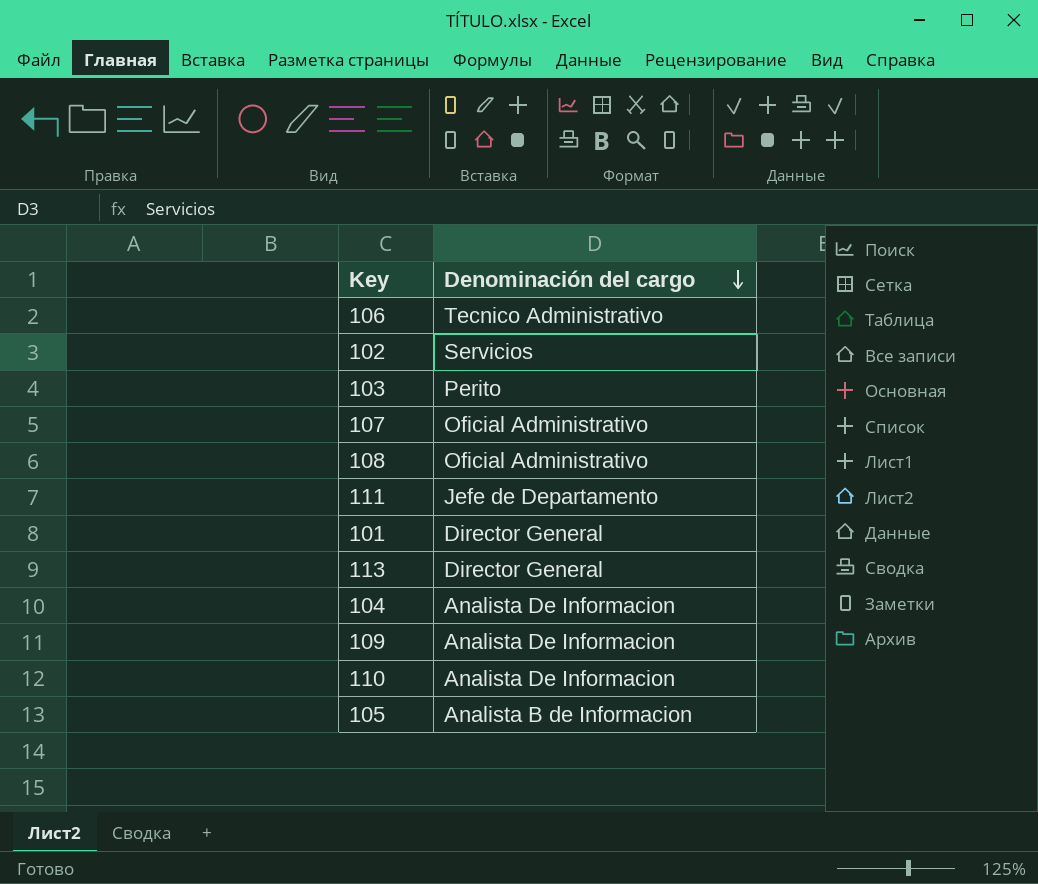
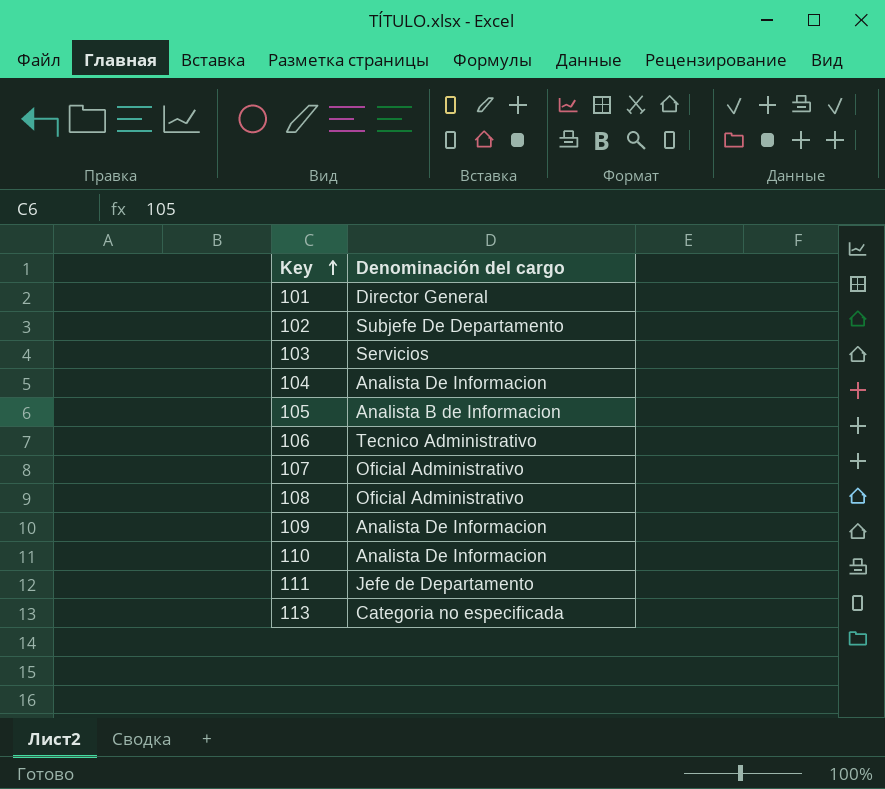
row order: Denominación del cargo descending -> Key ascending
102 | Denominación del cargo: Servicios -> Subjefe De Departamento
103 | Denominación del cargo: Perito -> Servicios
113 | Denominación del cargo: Director General -> Categoria no especificada

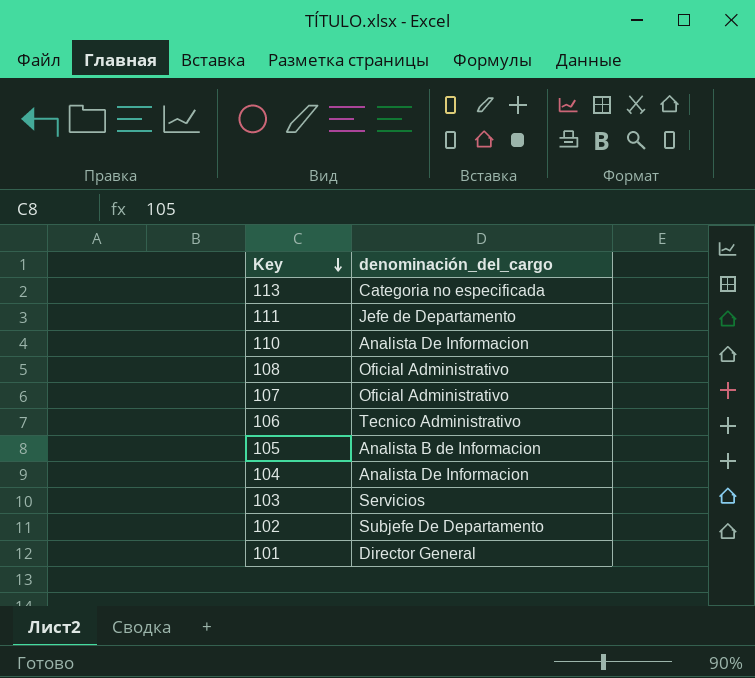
row order: Key ascending -> Key descending
column name: Denominación del cargo -> denominación_del_cargo
row 109: Analista De Informacion -> none

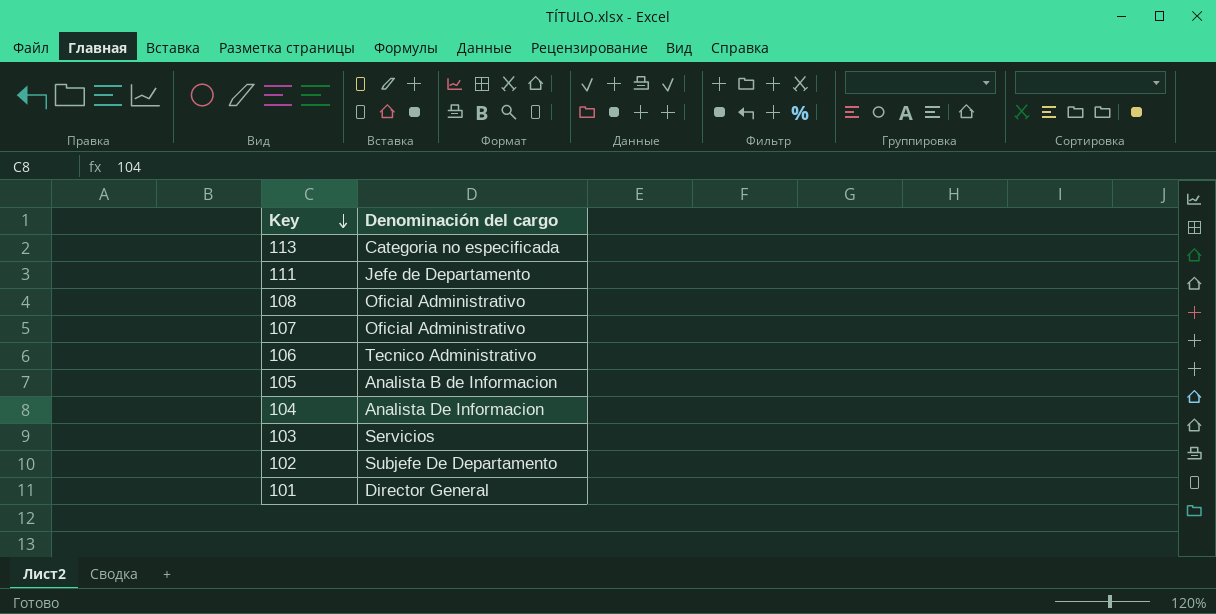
column name: denominación_del_cargo -> Denominación del cargo
row 110: Analista De Informacion -> none

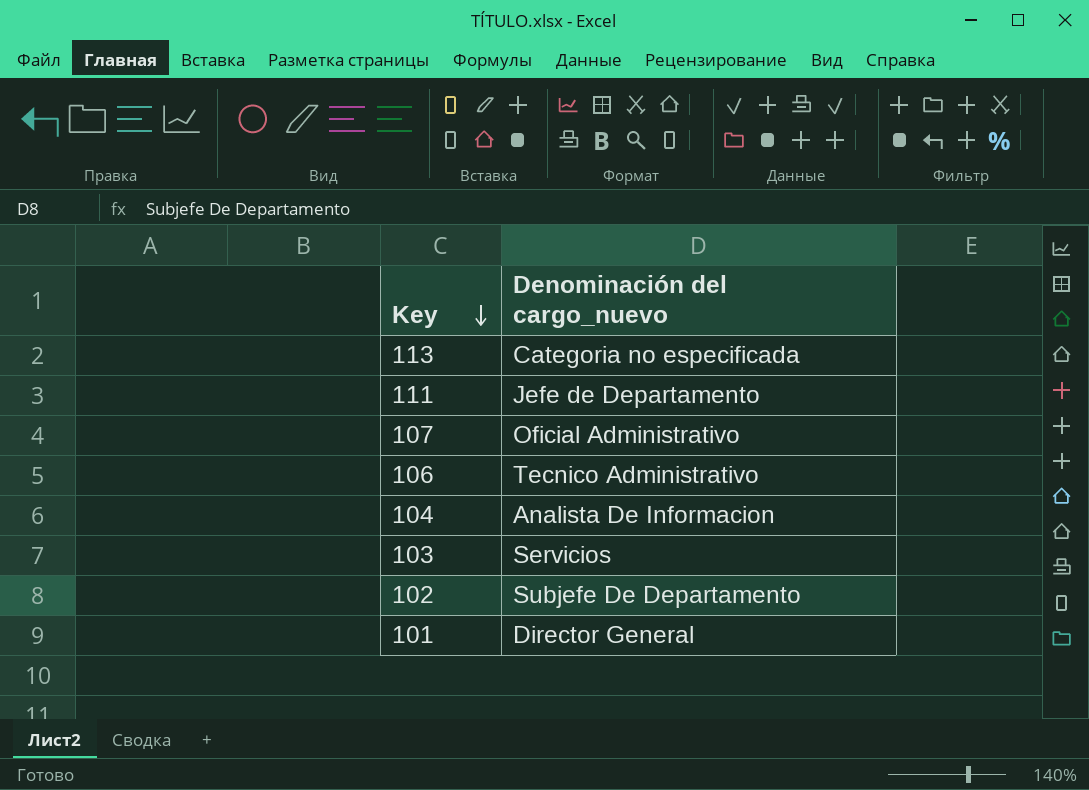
column name: Denominación del cargo -> Denominación del cargo_nuevo
row 108: Oficial Administrativo -> none
row 105: Analista B de Informacion -> none

